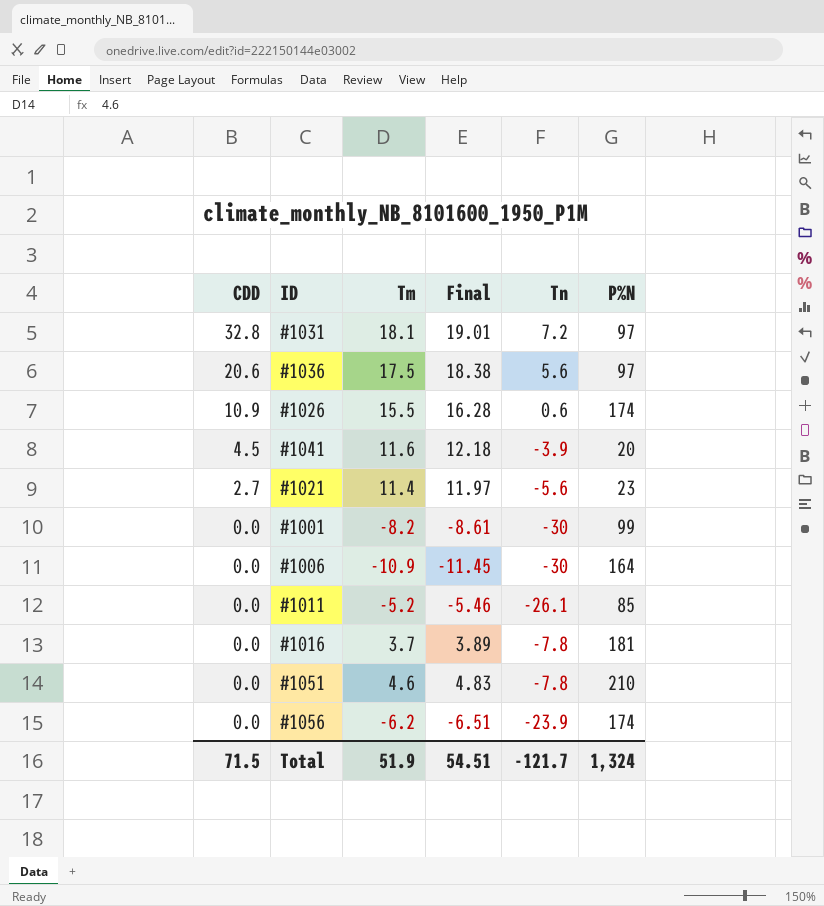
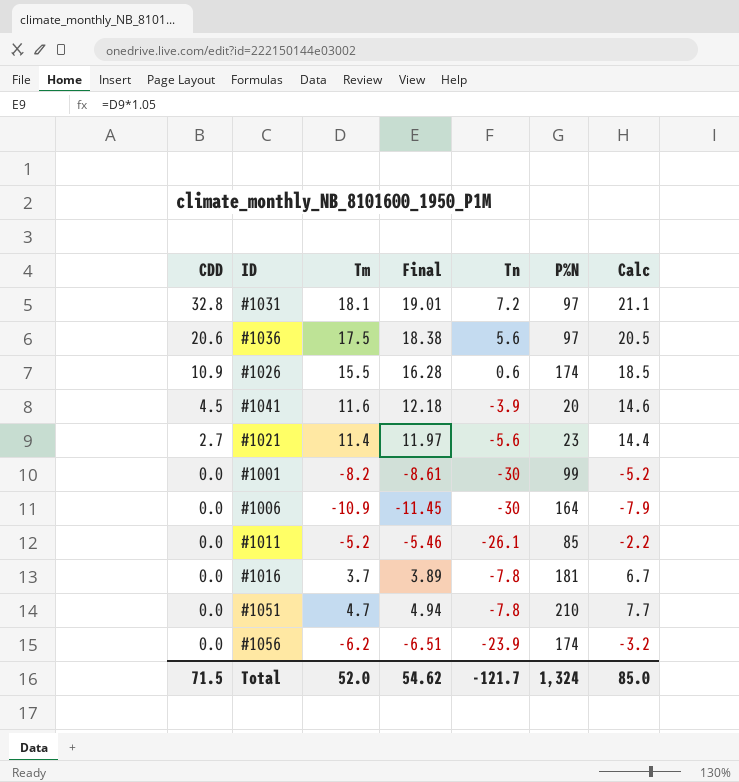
column Calc | formula: none -> [Tm] + 3
#1051 | Tm: 4.6 -> 4.7
#1051 | Final: 4.83 -> 4.94
Total | Tm: 51.9 -> 52.0
Total | Final: 54.51 -> 54.62

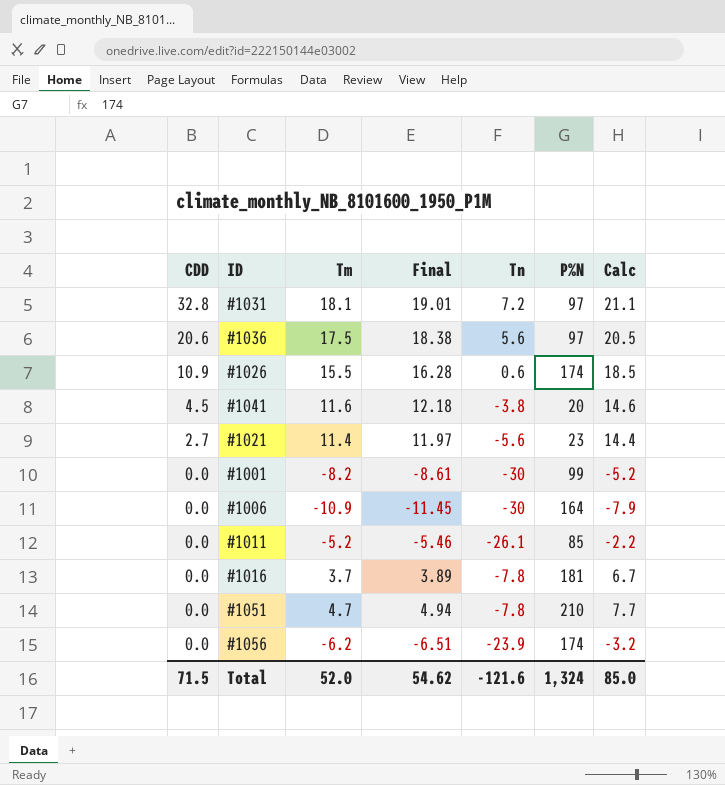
#1041 | Tn: -3.9 -> -3.8
Total | Tn: -121.7 -> -121.6

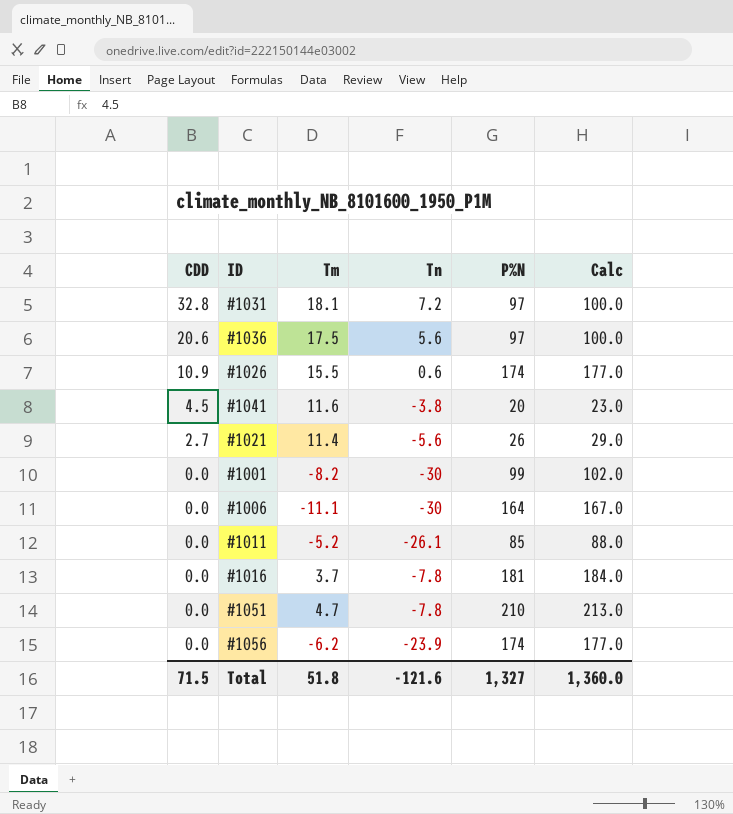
column Final | formula: [Tm] * 1.05 -> none
column Calc | formula: [Tm] + 3 -> [P%N] + 3
#1021 | P%N: 23 -> 26
#1006 | Tm: -10.9 -> -11.1
Total | Tm: 52.0 -> 51.8
Total | P%N: 1,324 -> 1,327
Total | Calc: 85.0 -> 1,360.0

